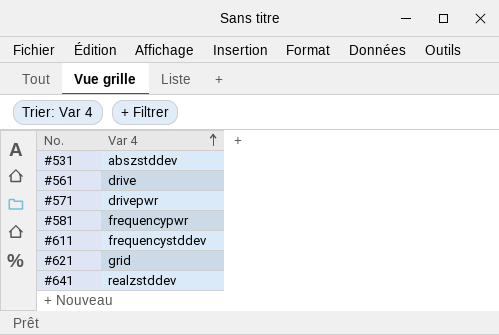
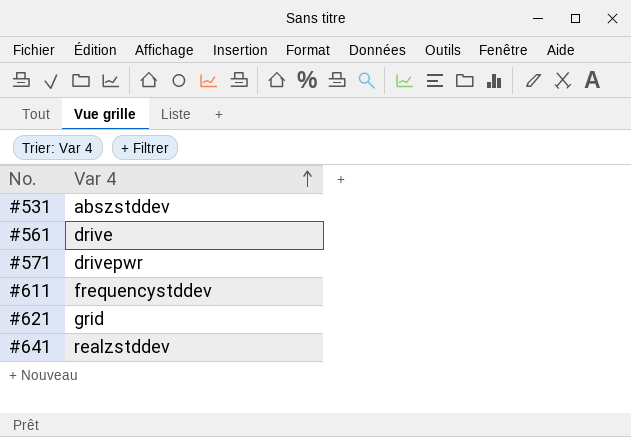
row #581: frequencypwr -> none

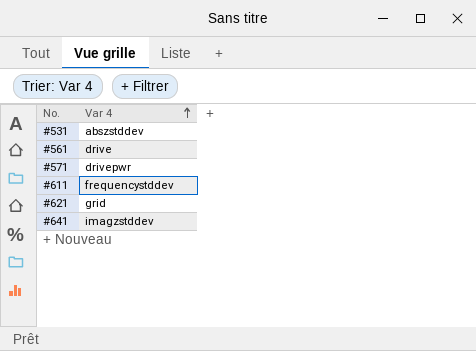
#641 | Var 4: realzstddev -> imagzstddev

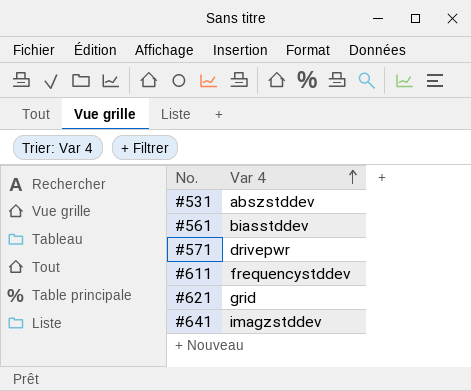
#561 | Var 4: drive -> biasstddev

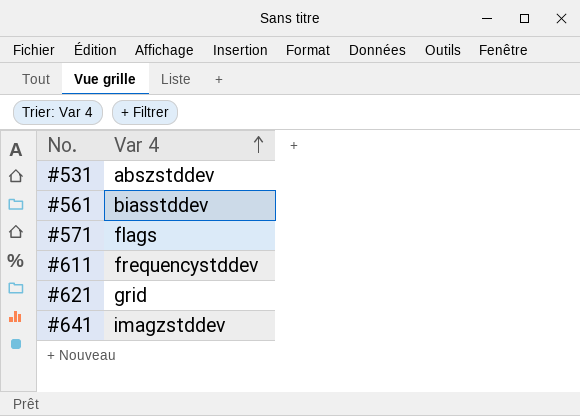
#571 | Var 4: drivepwr -> flags

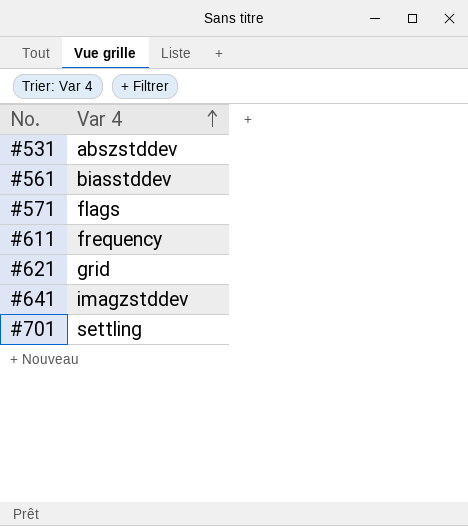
#611 | Var 4: frequencystddev -> frequency
row #701: none -> settling

